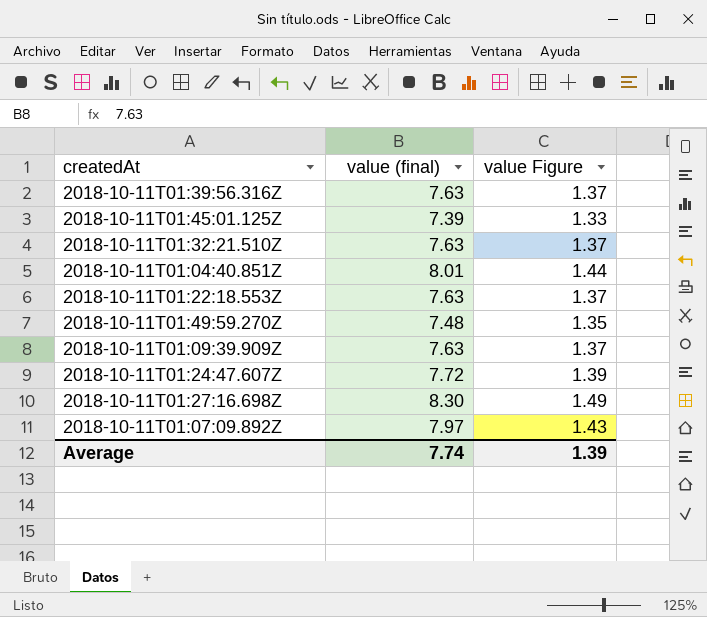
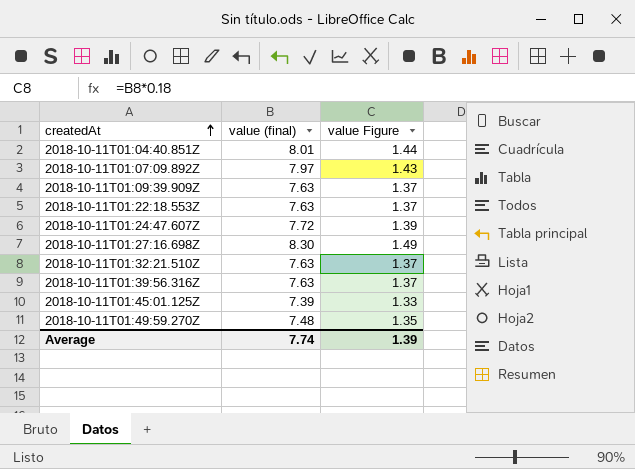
row order: none -> createdAt ascending

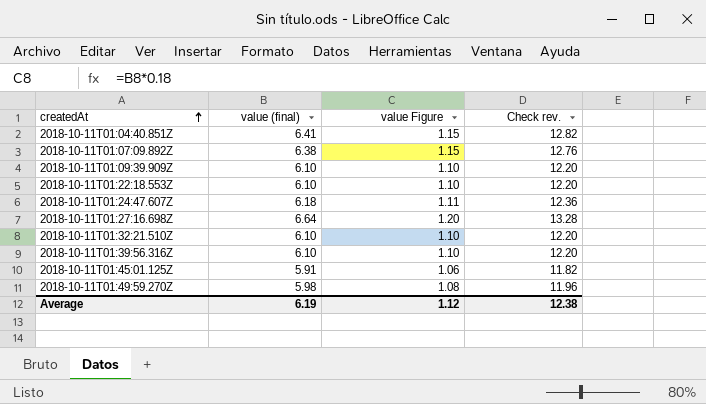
column Check rev. | formula: none -> [value (final)] * 2
2018-10-11T01:04:40.851Z | value (final): 8.01 -> 6.41
2018-10-11T01:04:40.851Z | value Figure: 1.44 -> 1.15
2018-10-11T01:07:09.892Z | value (final): 7.97 -> 6.38
2018-10-11T01:07:09.892Z | value Figure: 1.43 -> 1.15
2018-10-11T01:09:39.909Z | value (final): 7.63 -> 6.10
2018-10-11T01:09:39.909Z | value Figure: 1.37 -> 1.10
2018-10-11T01:22:18.553Z | value (final): 7.63 -> 6.10
2018-10-11T01:22:18.553Z | value Figure: 1.37 -> 1.10
2018-10-11T01:24:47.607Z | value (final): 7.72 -> 6.18
2018-10-11T01:24:47.607Z | value Figure: 1.39 -> 1.11
2018-10-11T01:27:16.698Z | value (final): 8.30 -> 6.64
2018-10-11T01:27:16.698Z | value Figure: 1.49 -> 1.20
2018-10-11T01:32:21.510Z | value (final): 7.63 -> 6.10
2018-10-11T01:32:21.510Z | value Figure: 1.37 -> 1.10
2018-10-11T01:39:56.316Z | value (final): 7.63 -> 6.10
2018-10-11T01:39:56.316Z | value Figure: 1.37 -> 1.10
2018-10-11T01:45:01.125Z | value (final): 7.39 -> 5.91
2018-10-11T01:45:01.125Z | value Figure: 1.33 -> 1.06
2018-10-11T01:49:59.270Z | value (final): 7.48 -> 5.98
2018-10-11T01:49:59.270Z | value Figure: 1.35 -> 1.08
Average | value (final): 7.74 -> 6.19
Average | value Figure: 1.39 -> 1.12

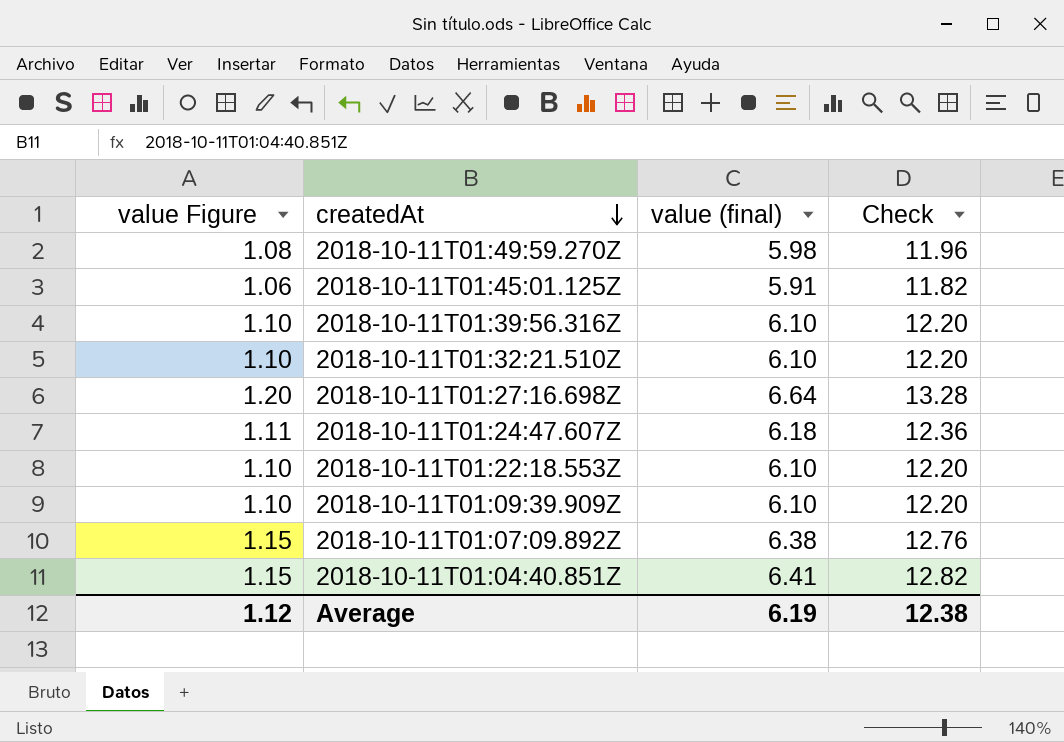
row order: createdAt ascending -> createdAt descending
column value Figure | position: 3 -> 1
column name: Check rev. -> Check

